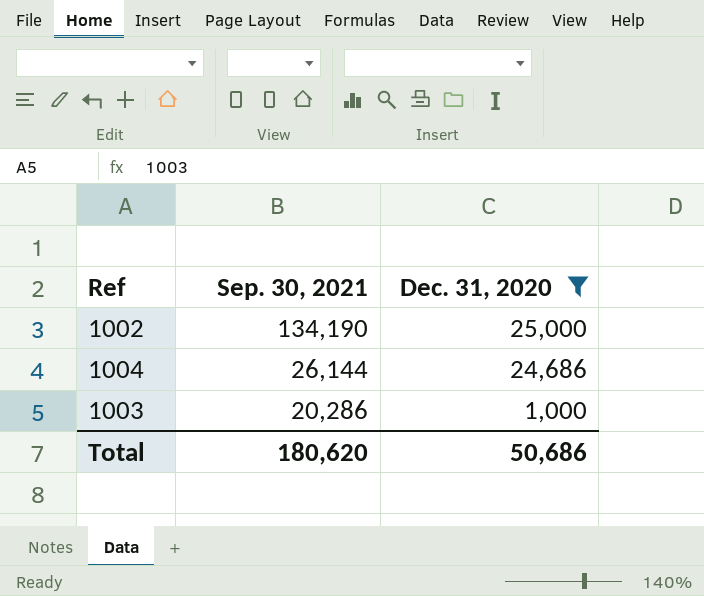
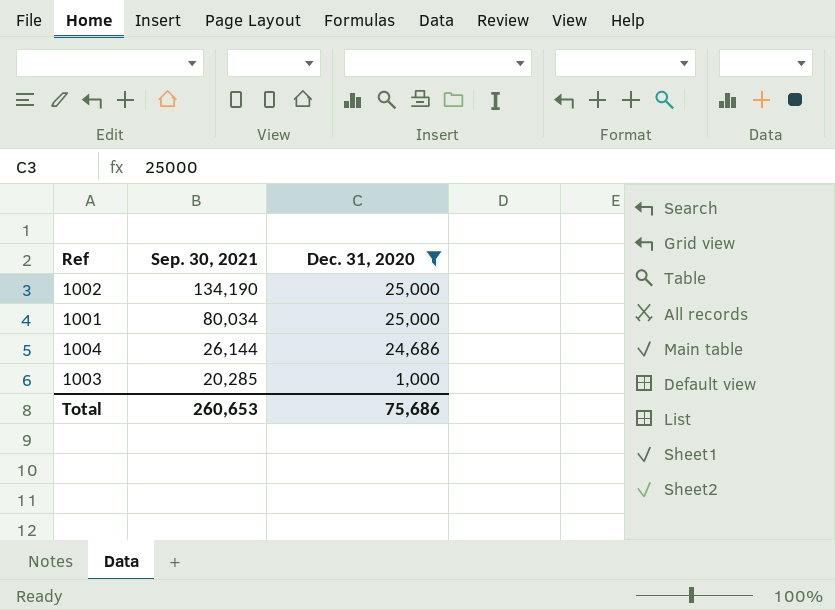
row 1001: none -> 80,034 | 25,000
1003 | Sep. 30, 2021: 20,286 -> 20,285
Total | Sep. 30, 2021: 180,620 -> 260,653
Total | Dec. 31, 2020: 50,686 -> 75,686

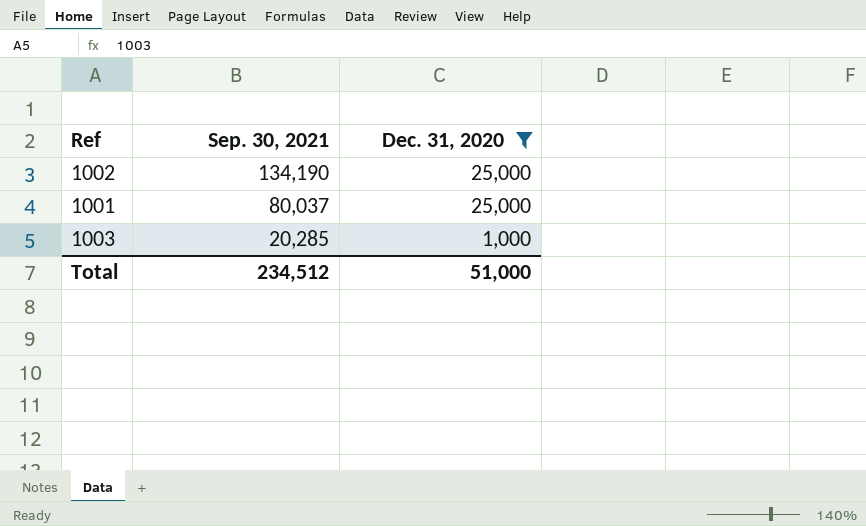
row 1004: 26,144 | 24,686 -> none
1001 | Sep. 30, 2021: 80,034 -> 80,037
Total | Sep. 30, 2021: 260,653 -> 234,512
Total | Dec. 31, 2020: 75,686 -> 51,000

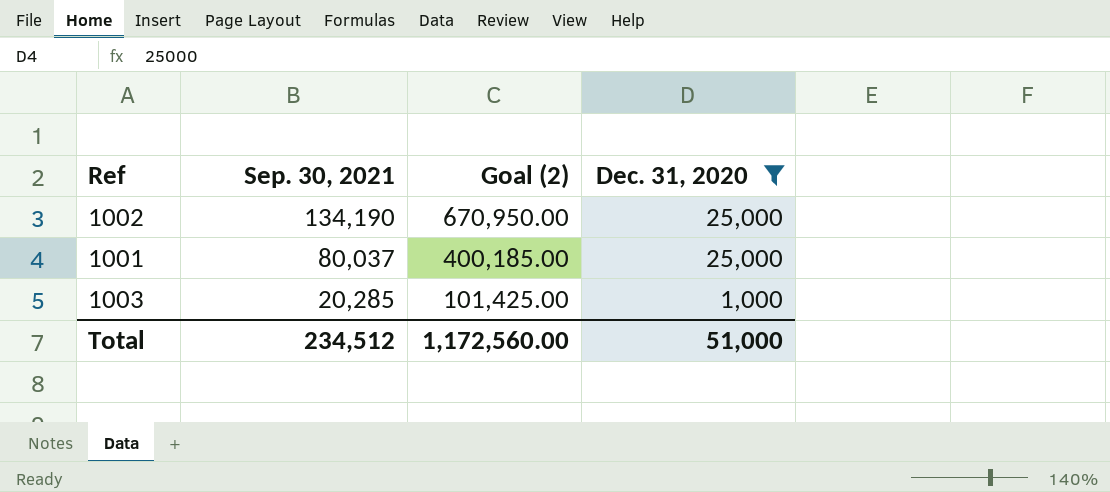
column Goal (2) | formula: none -> [Sep. 30, 2021] * 5

